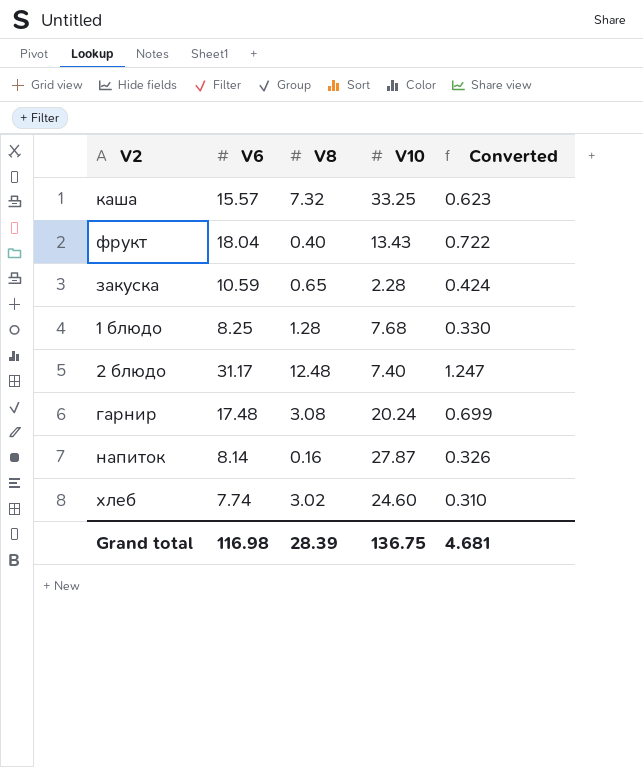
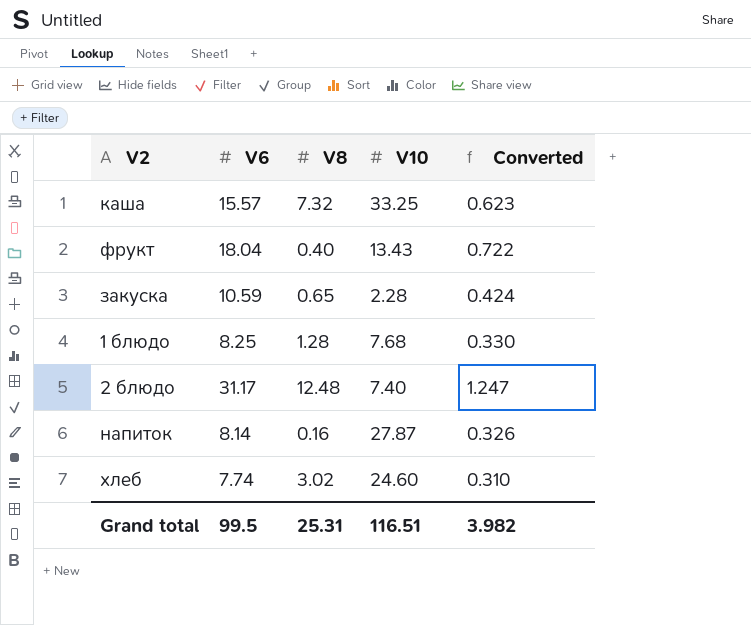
row гарнир: 17.48 | 3.08 | 20.24 | 0.699 -> none
Grand total | V6: 116.98 -> 99.5
Grand total | V8: 28.39 -> 25.31
Grand total | V10: 136.75 -> 116.51
Grand total | Converted: 4.681 -> 3.982

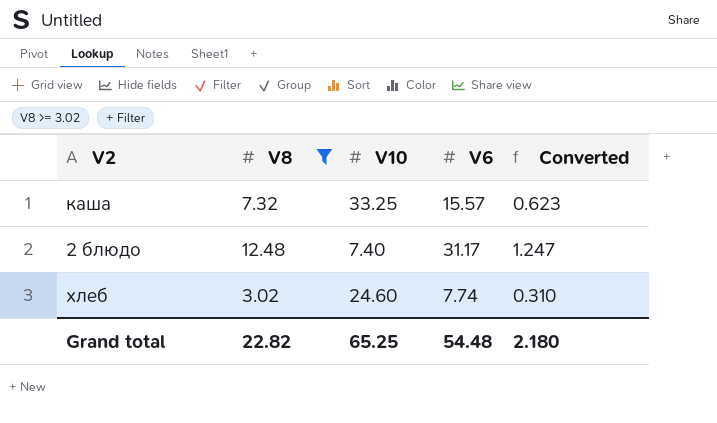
filter: none -> V8 >= 3.02
column V6 | position: 2 -> 4
Grand total | V8: 25.31 -> 22.82
Grand total | V10: 116.51 -> 65.25
Grand total | V6: 99.5 -> 54.48
Grand total | Converted: 3.982 -> 2.180

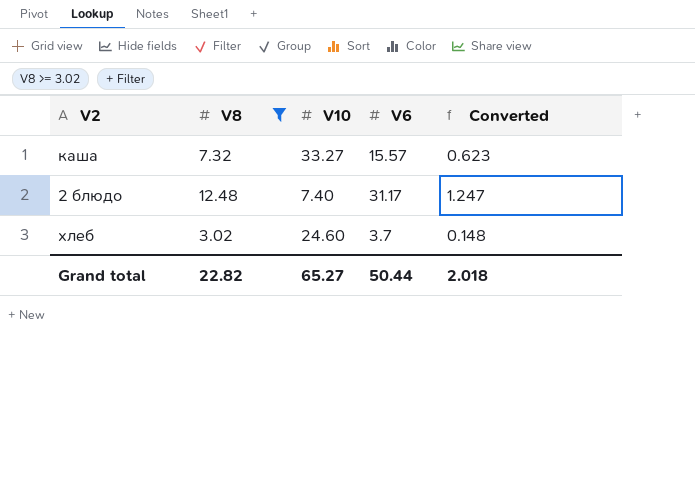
каша | V10: 33.25 -> 33.27
хлеб | V6: 7.74 -> 3.7
хлеб | Converted: 0.310 -> 0.148
Grand total | V10: 65.25 -> 65.27
Grand total | V6: 54.48 -> 50.44
Grand total | Converted: 2.180 -> 2.018

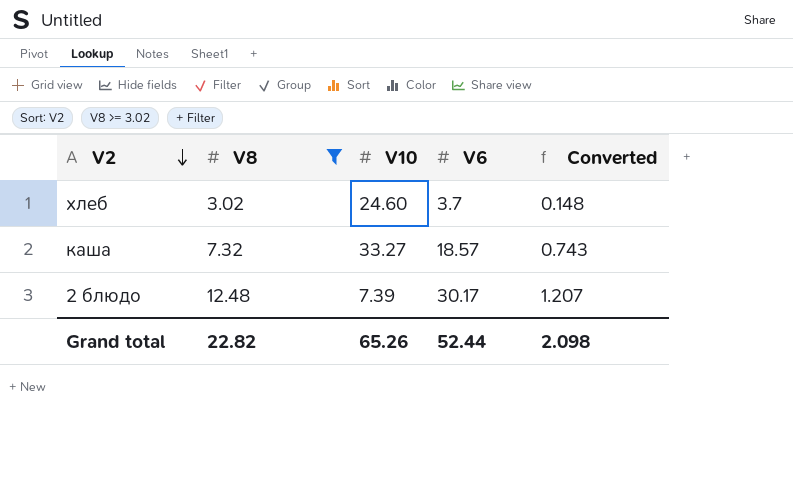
row order: none -> V2 descending
каша | V6: 15.57 -> 18.57
каша | Converted: 0.623 -> 0.743
2 блюдо | V10: 7.40 -> 7.39
2 блюдо | V6: 31.17 -> 30.17
2 блюдо | Converted: 1.247 -> 1.207
Grand total | V10: 65.27 -> 65.26
Grand total | V6: 50.44 -> 52.44
Grand total | Converted: 2.018 -> 2.098

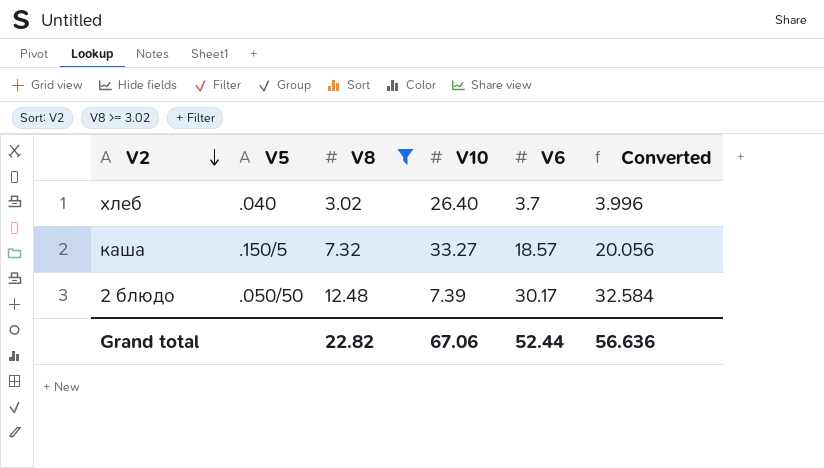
column V5 | position: none -> 2
column Converted | formula: [V6] * 0.04 -> [V6] * 1.08
хлеб | V10: 24.60 -> 26.40
Grand total | V10: 65.26 -> 67.06
Grand total | Converted: 2.098 -> 56.636

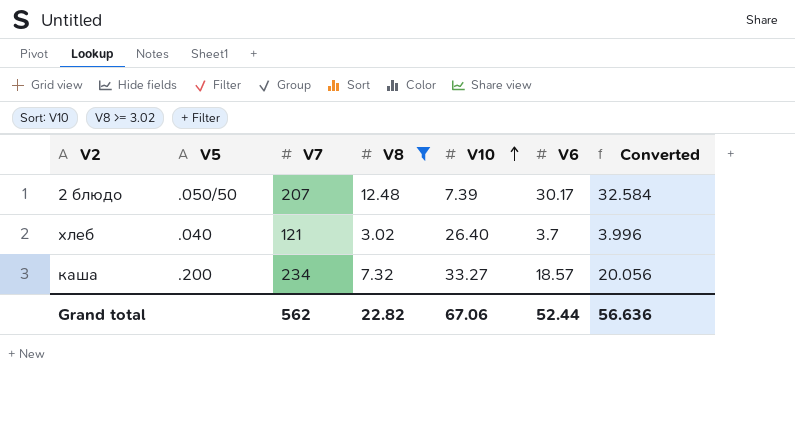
row order: V2 descending -> V10 ascending
column V7 | position: none -> 3
каша | V5: .150/5 -> .200

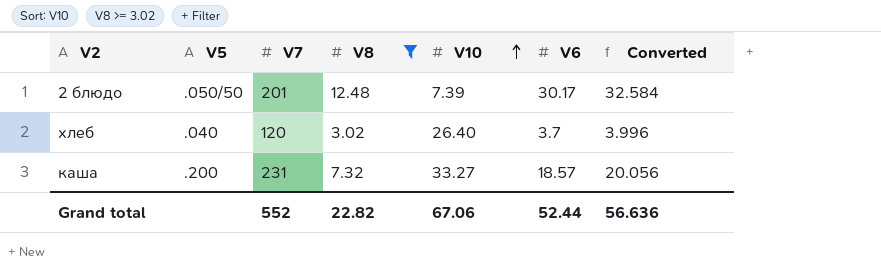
2 блюдо | V7: 207 -> 201
хлеб | V7: 121 -> 120
каша | V7: 234 -> 231
Grand total | V7: 562 -> 552

